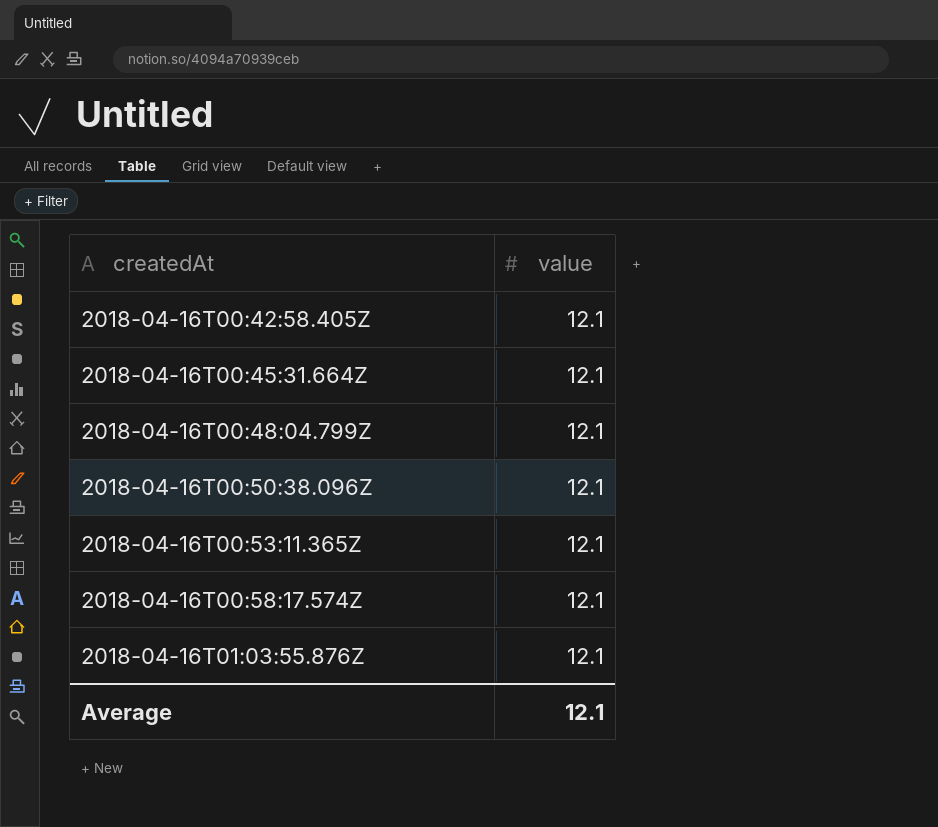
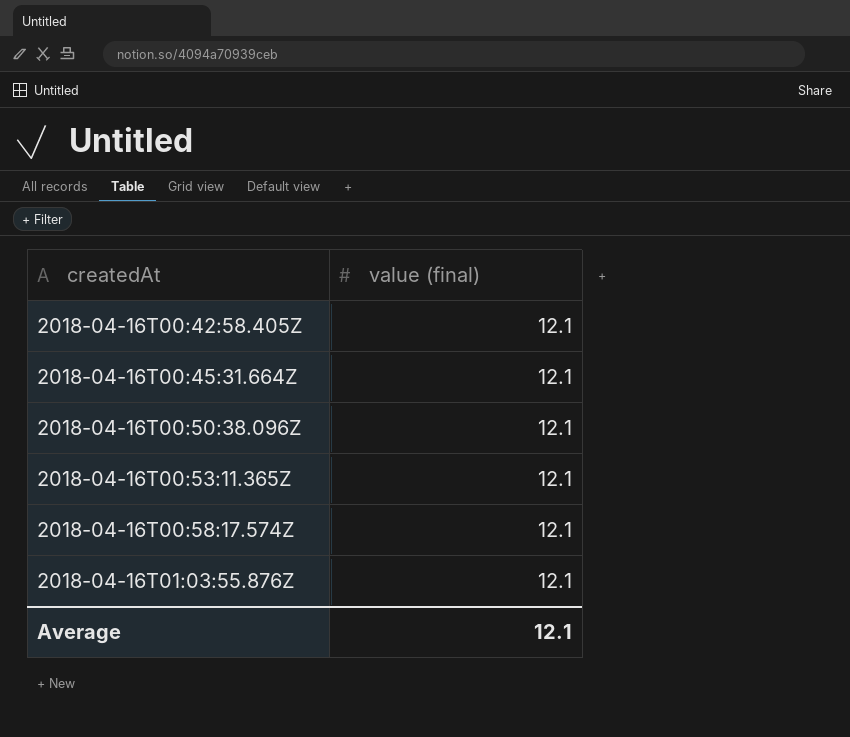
column name: value -> value (final)
row 2018-04-16T00:48:04.799Z: 12.1 -> none

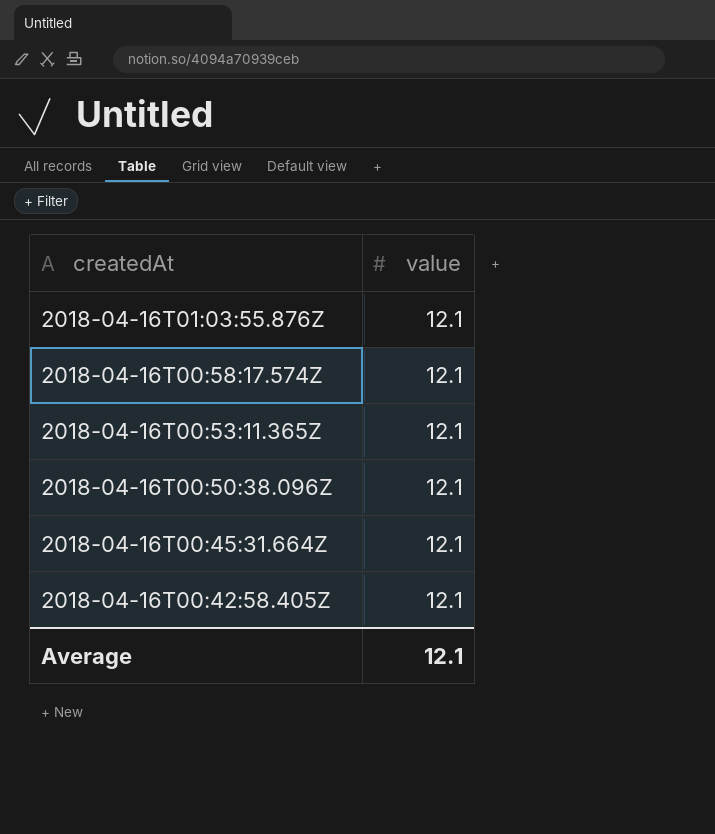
row order: createdAt ascending -> createdAt descending
column name: value (final) -> value

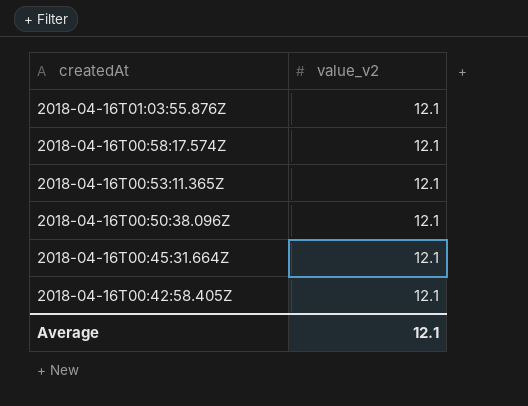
column name: value -> value_v2

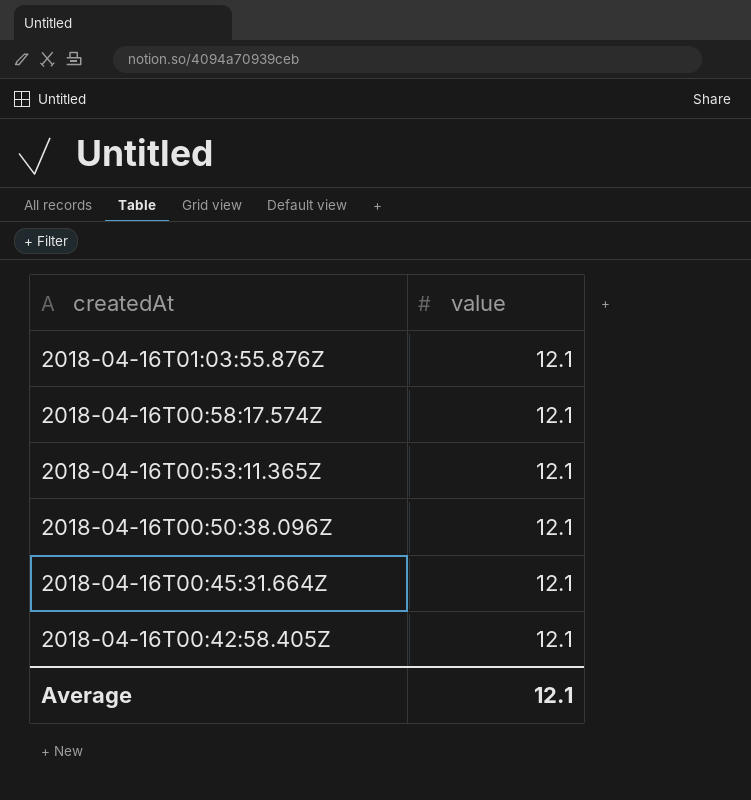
column name: value_v2 -> value

